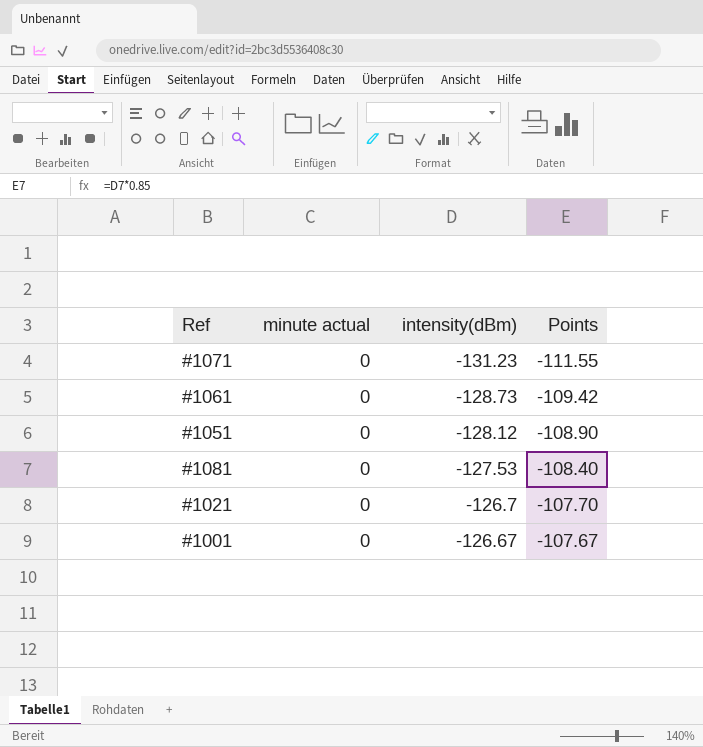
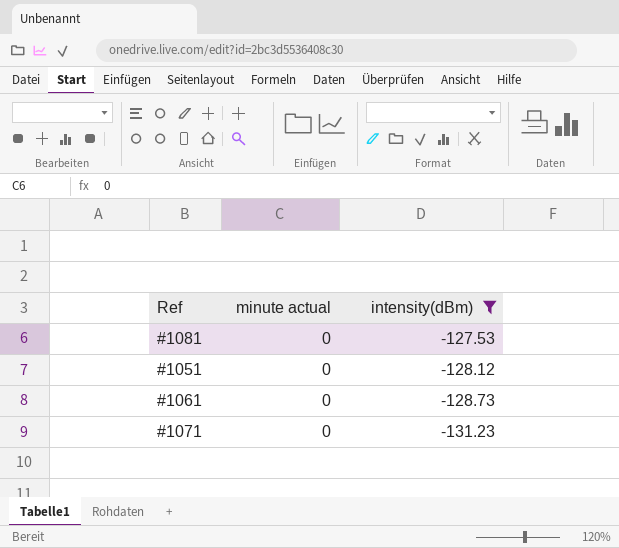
filter: none -> intensity(dBm) <= -127.53
row order: intensity(dBm) ascending -> intensity(dBm) descending
column Points | formula: [intensity(dBm)] * 0.85 -> none

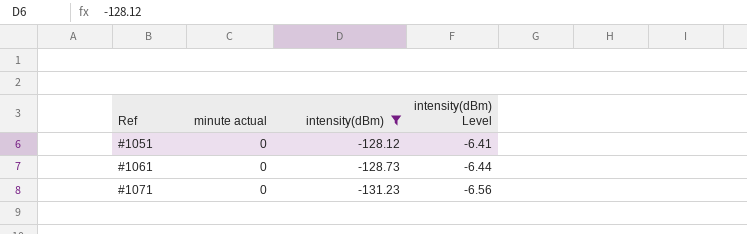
column intensity(dBm) Level | formula: none -> [intensity(dBm)] * 0.05
row #1081: 0 | -127.53 -> none

